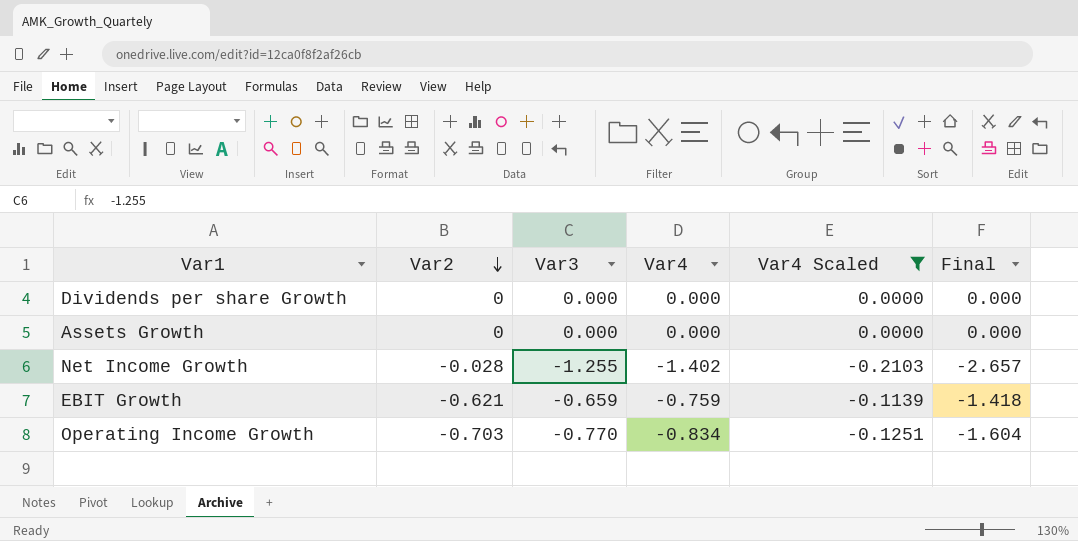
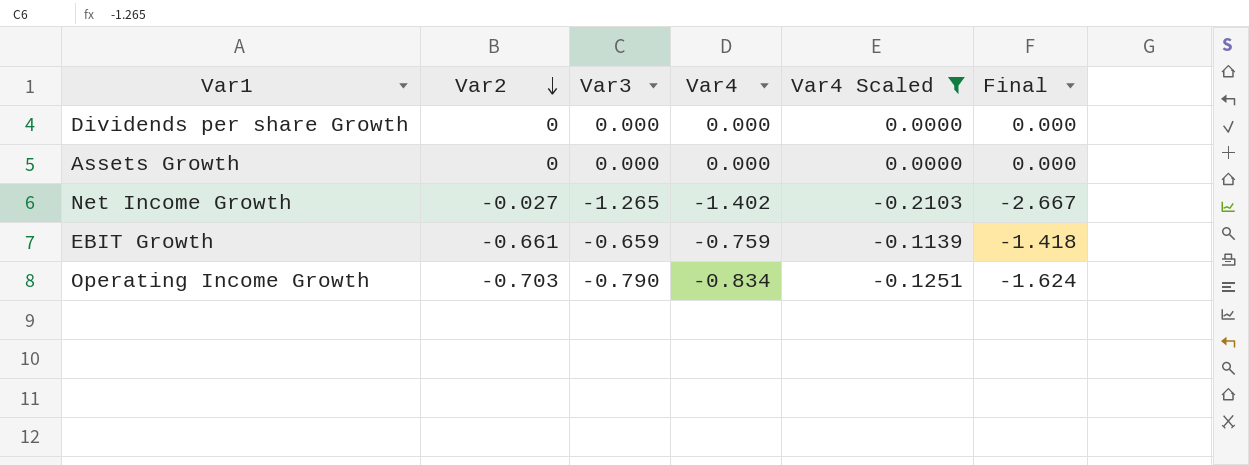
Net Income Growth | Var2: -0.028 -> -0.027
Net Income Growth | Var3: -1.255 -> -1.265
Net Income Growth | Final: -2.657 -> -2.667
EBIT Growth | Var2: -0.621 -> -0.661
Operating Income Growth | Var3: -0.770 -> -0.790
Operating Income Growth | Final: -1.604 -> -1.624

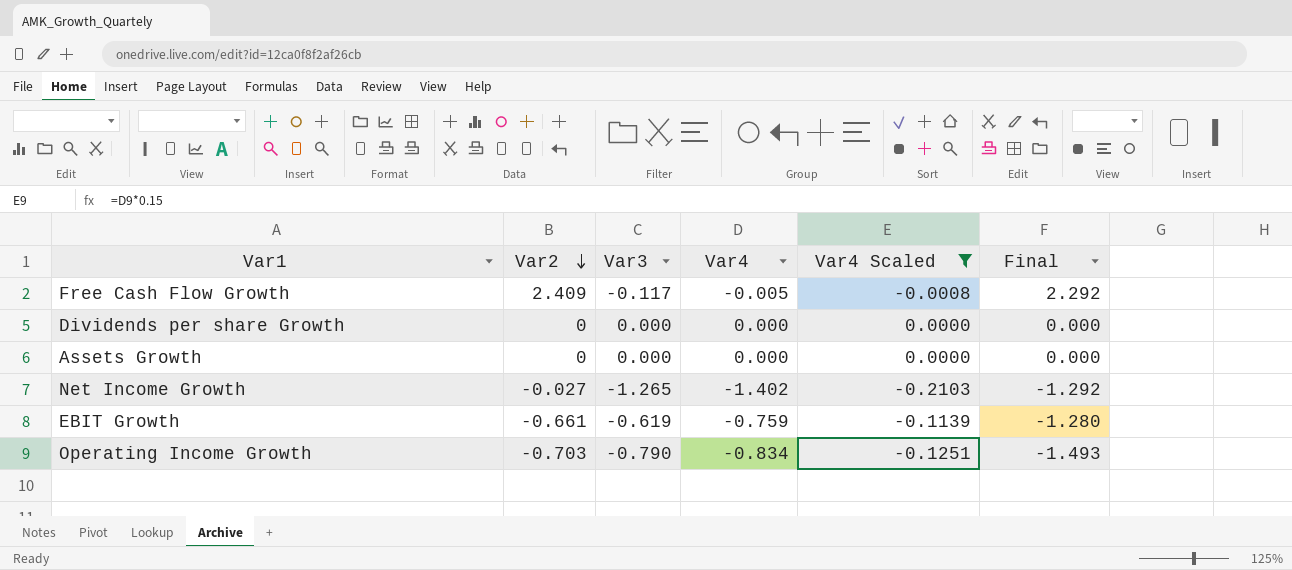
column Final | formula: [Var3] + [Var4] -> [Var2] + [Var3]
row Free Cash Flow Growth: none -> 2.409 | -0.117 | -0.005 | -0.0008 | 2.292
EBIT Growth | Var3: -0.659 -> -0.619

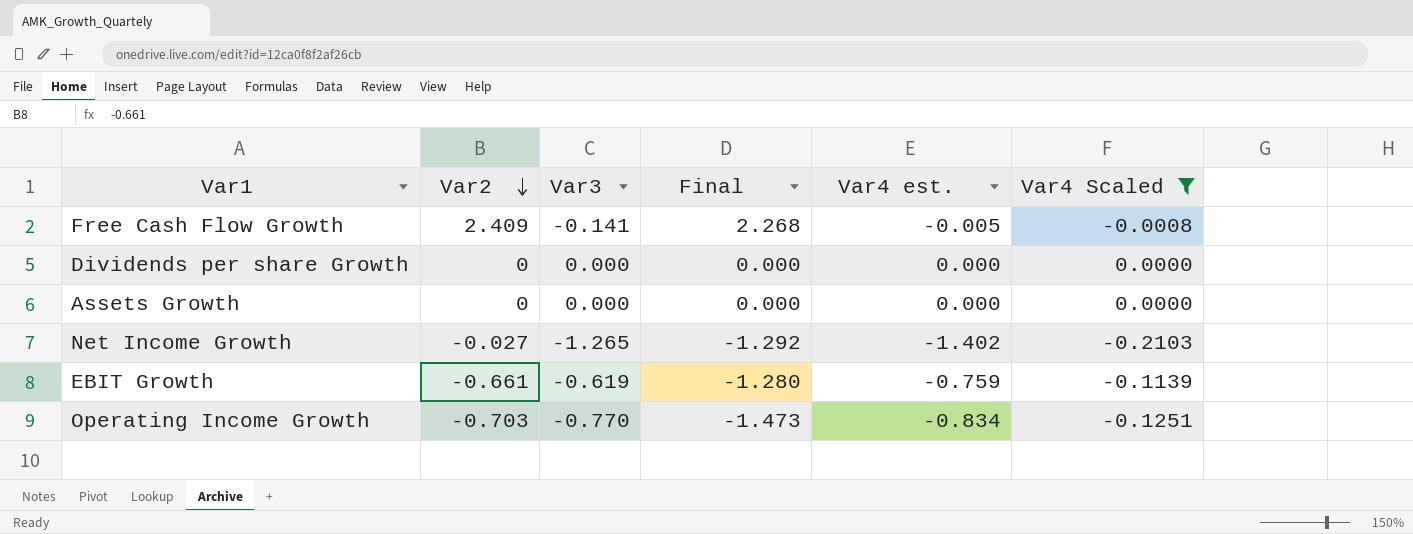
column Final | position: 6 -> 4
column name: Var4 -> Var4 est.
Free Cash Flow Growth | Var3: -0.117 -> -0.141
Free Cash Flow Growth | Final: 2.292 -> 2.268
Operating Income Growth | Var3: -0.790 -> -0.770
Operating Income Growth | Final: -1.493 -> -1.473

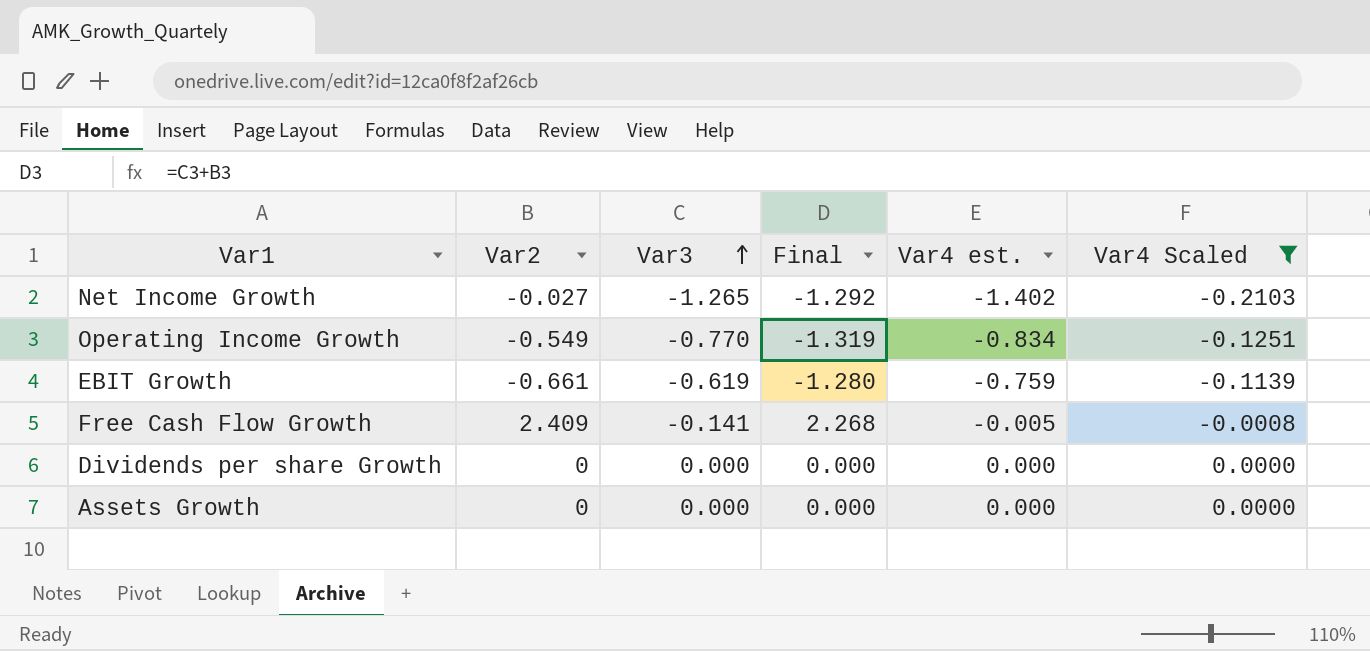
row order: Var2 descending -> Var3 ascending
Operating Income Growth | Var2: -0.703 -> -0.549
Operating Income Growth | Final: -1.473 -> -1.319

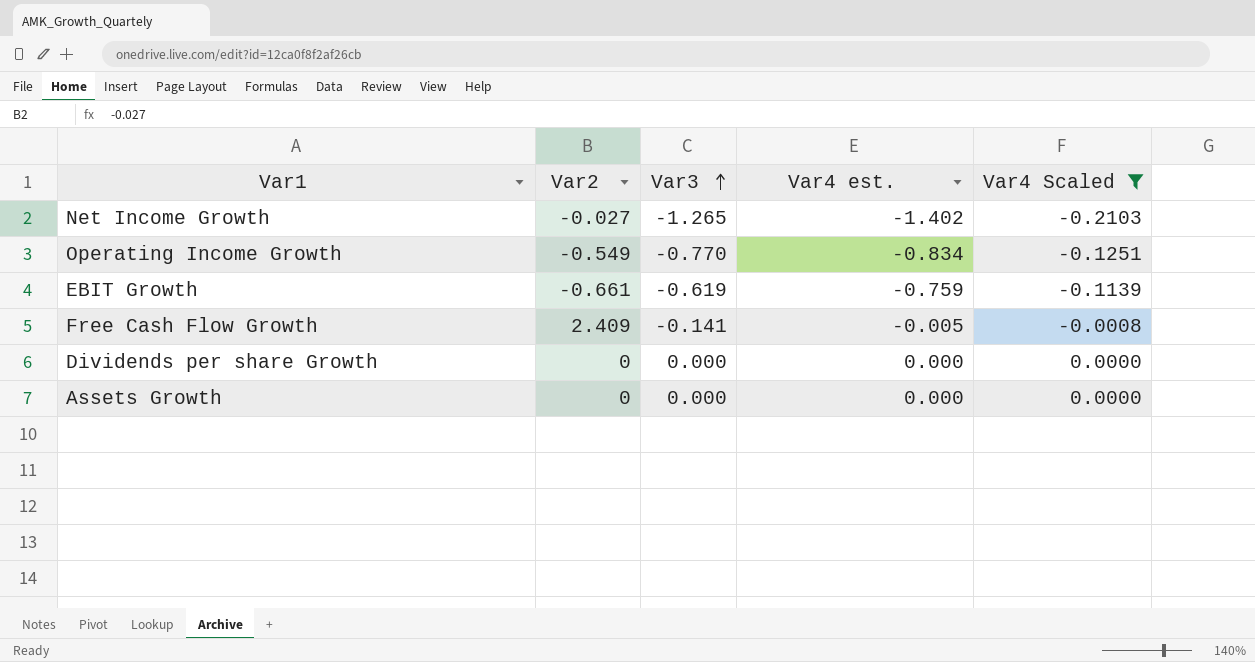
column Final | formula: [Var2] + [Var3] -> none

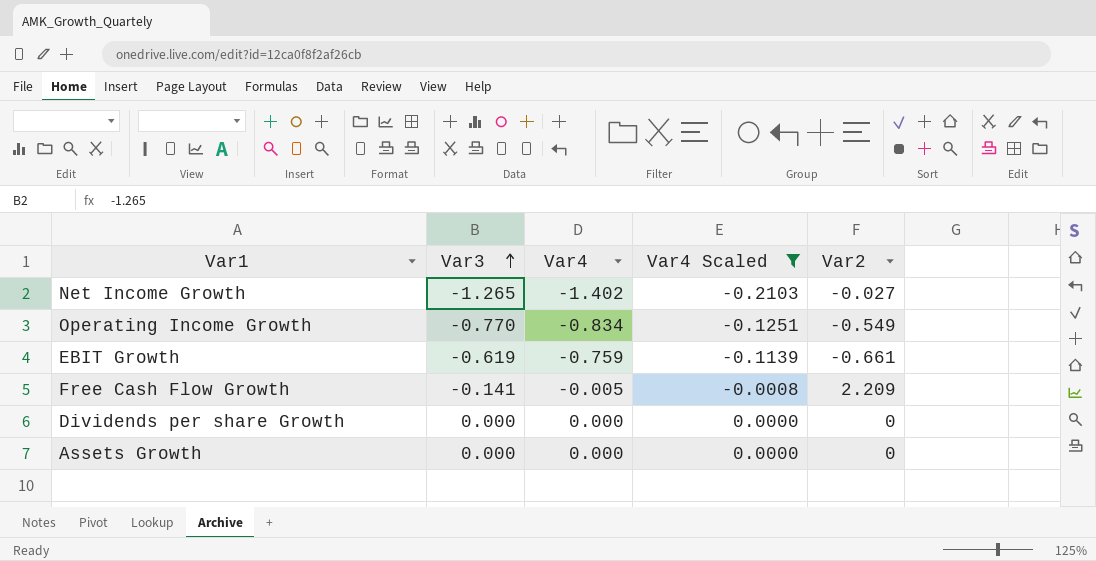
column name: Var4 est. -> Var4
column Var2 | position: 2 -> 5
Free Cash Flow Growth | Var2: 2.409 -> 2.209

